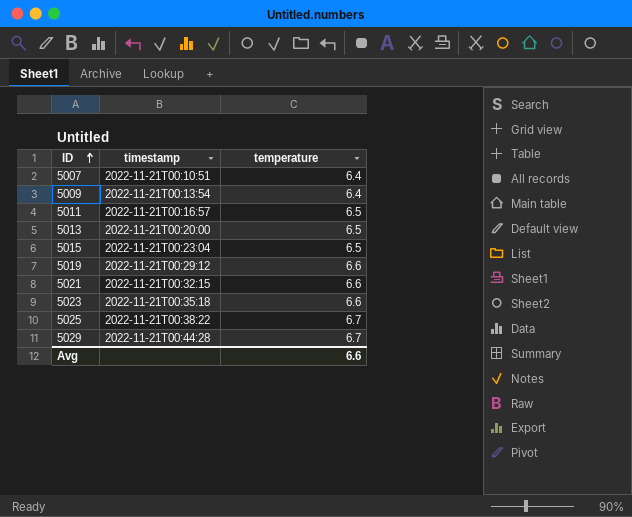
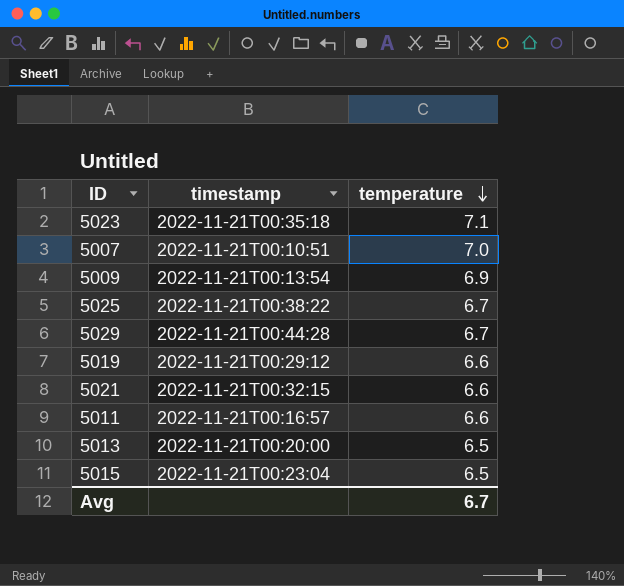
row order: ID ascending -> temperature descending
5023 | temperature: 6.6 -> 7.1
5007 | temperature: 6.4 -> 7.0
5009 | temperature: 6.4 -> 6.9
5011 | temperature: 6.5 -> 6.6
Avg | temperature: 6.6 -> 6.7

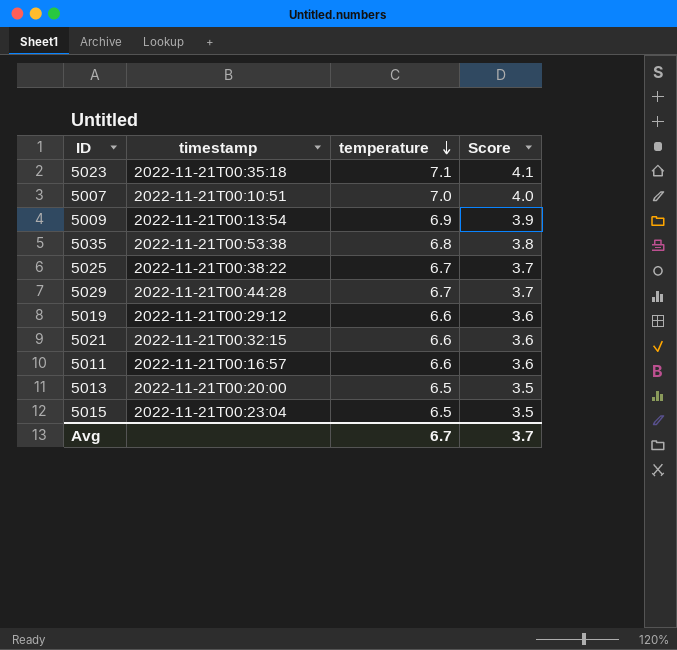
column Score | formula: none -> [temperature] - 3
row 5035: none -> 2022-11-21T00:53:38 | 6.8 | 3.8

